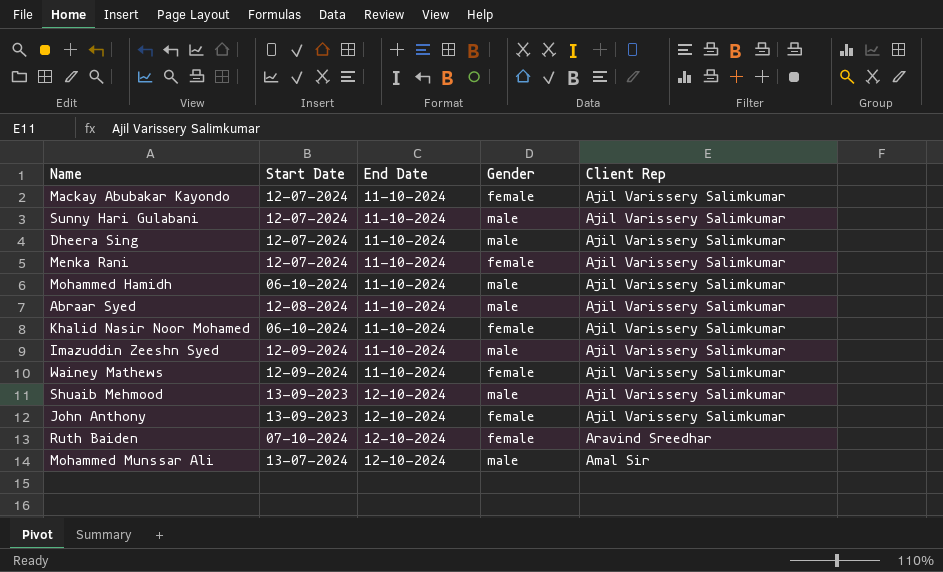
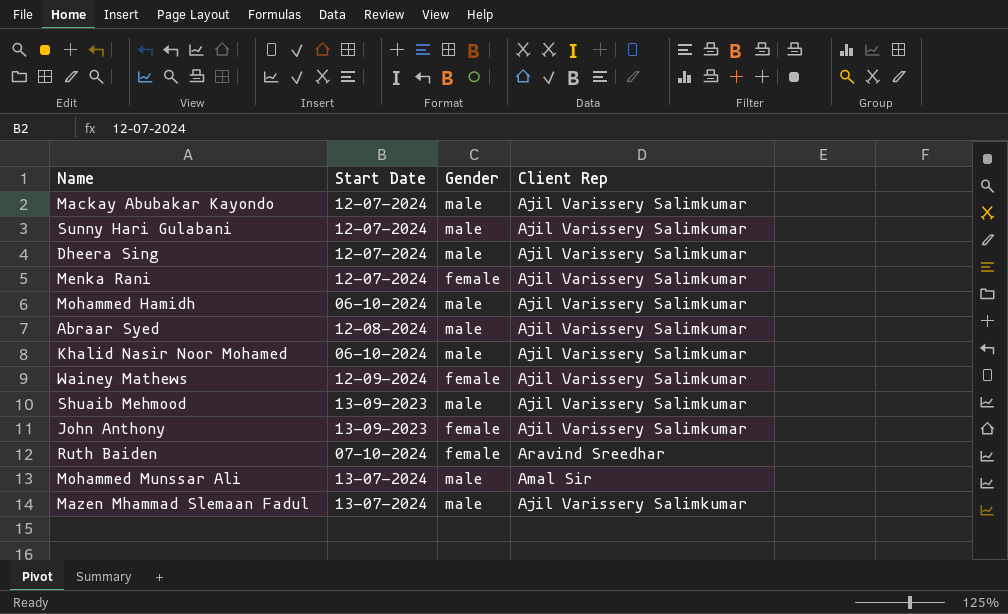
column End Date | position: 3 -> none
row Imazuddin Zeeshn Syed: 12-09-2024 | 11-10-2024 | male | Ajil Varissery Salimkumar -> none
Mackay Abubakar Kayondo | Gender: female -> male
Khalid Nasir Noor Mohamed | Gender: female -> male
row Mazen Mhammad Slemaan Fadul: none -> 13-07-2024 | male | Ajil Varissery Salimkumar

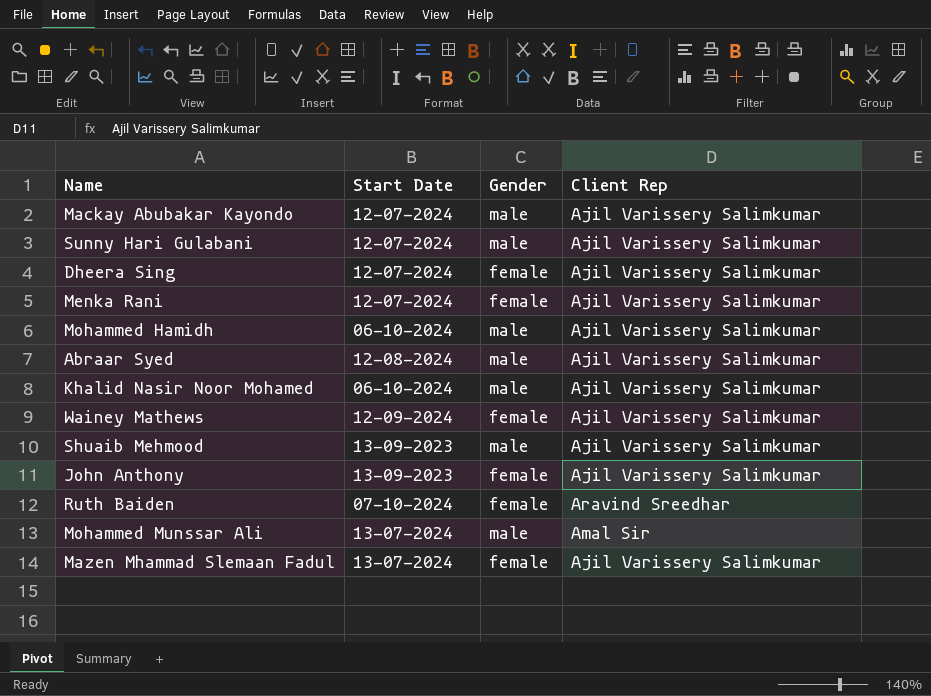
Dheera Sing | Gender: male -> female
Mazen Mhammad Slemaan Fadul | Gender: male -> female

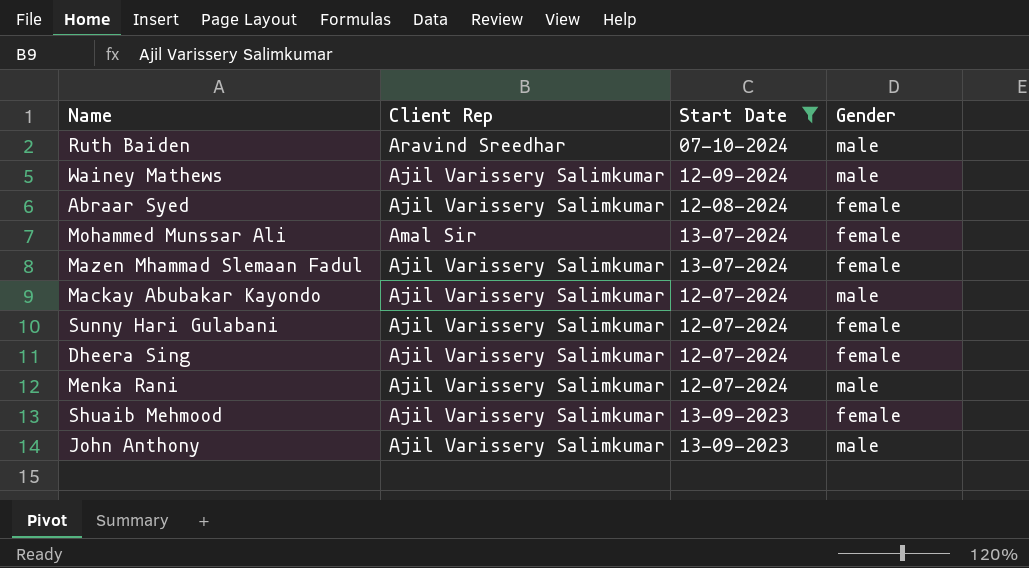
filter: none -> Start Date != 06-10-2024
row order: none -> Start Date descending
column Client Rep | position: 4 -> 2
Ruth Baiden | Gender: female -> male
Wainey Mathews | Gender: female -> male
Abraar Syed | Gender: male -> female
Mohammed Munssar Ali | Gender: male -> female
Sunny Hari Gulabani | Gender: male -> female
Menka Rani | Gender: female -> male
Shuaib Mehmood | Gender: male -> female
John Anthony | Gender: female -> male

